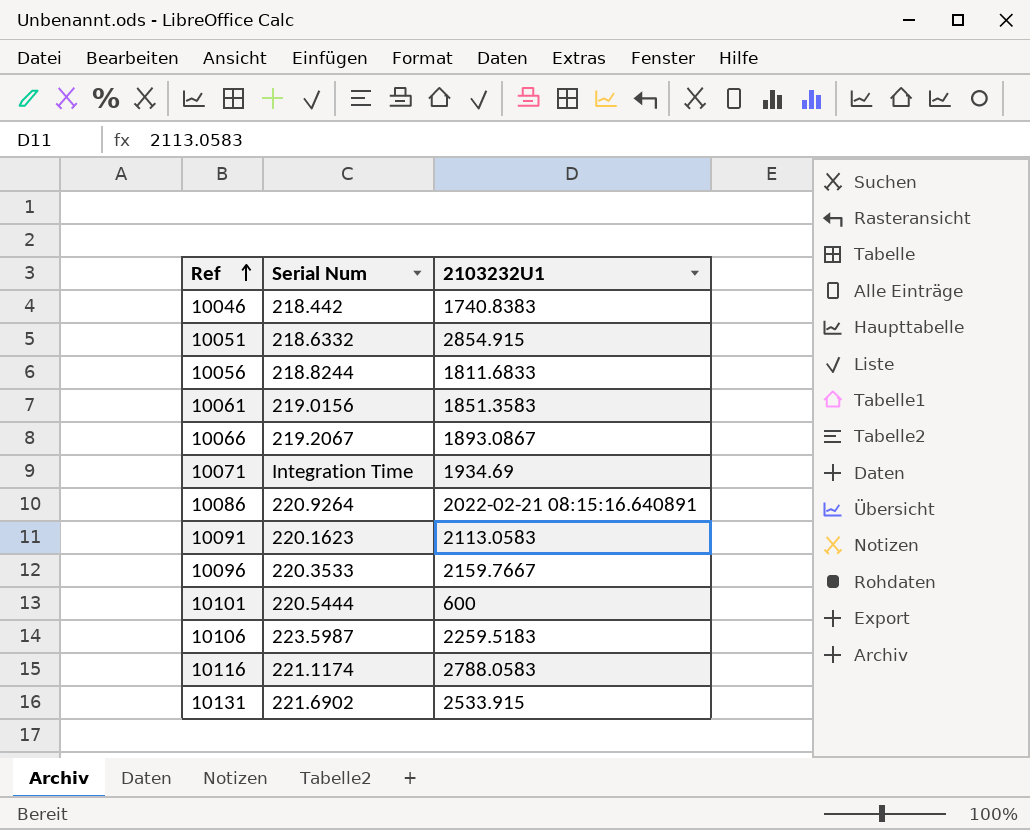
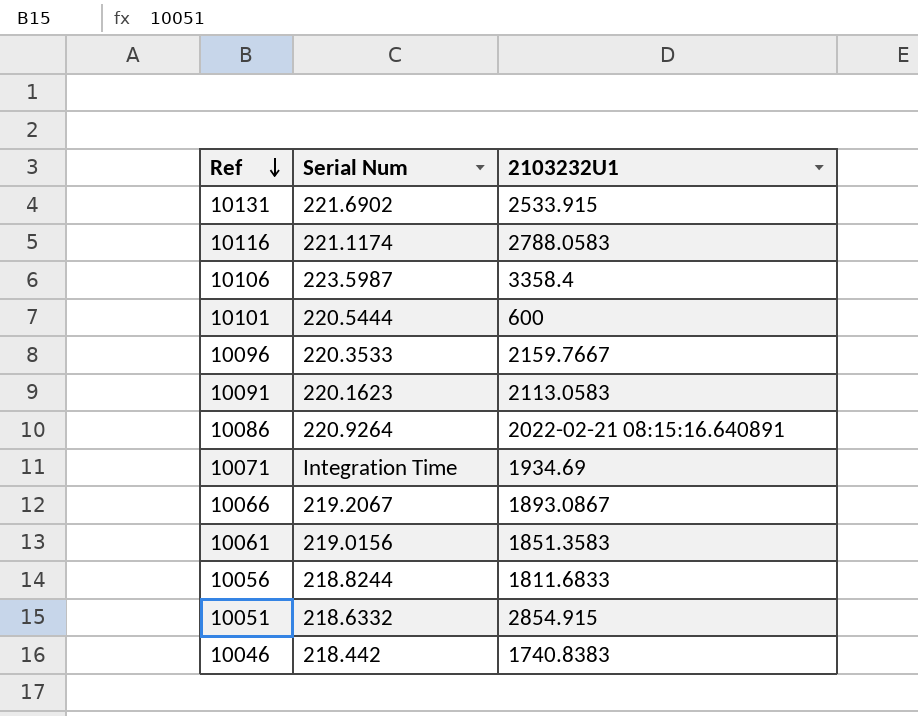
row order: Ref ascending -> Ref descending
10106 | 2103232U1: 2259.5183 -> 3358.4

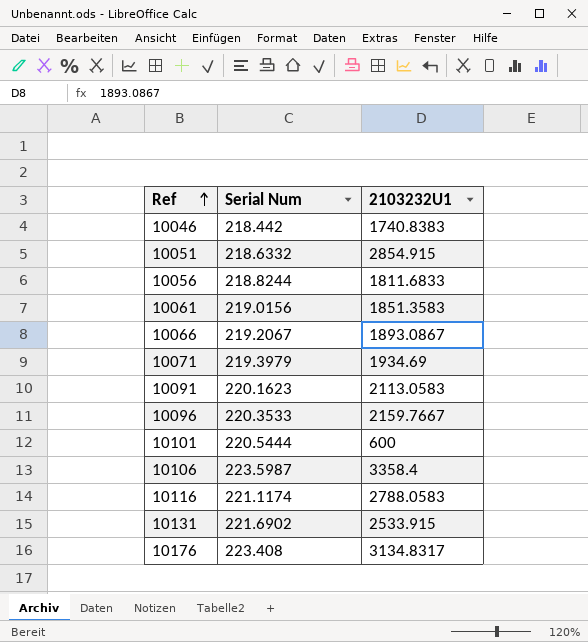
row order: Ref descending -> Ref ascending
row 10086: 220.9264 | 2022-02-21 08:15:16.640891 -> none
10071 | Serial Num: Integration Time -> 219.3979
row 10176: none -> 223.408 | 3134.8317

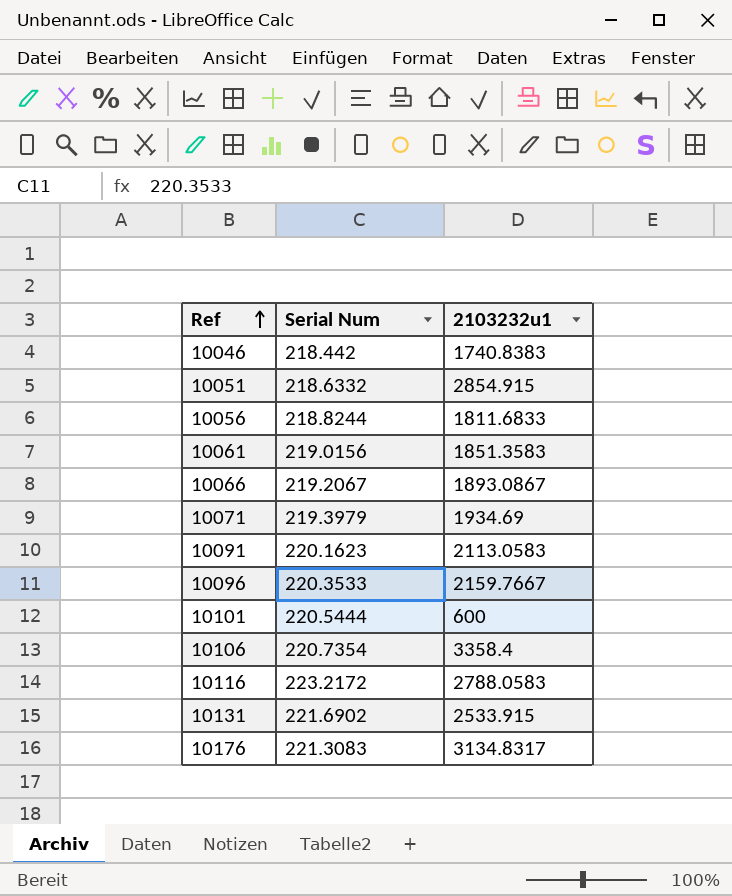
column name: 2103232U1 -> 2103232u1
10106 | Serial Num: 223.5987 -> 220.7354
10116 | Serial Num: 221.1174 -> 223.2172
10176 | Serial Num: 223.408 -> 221.3083

